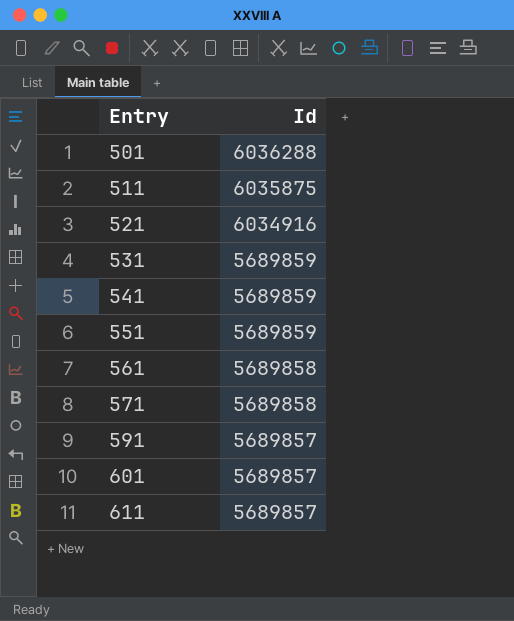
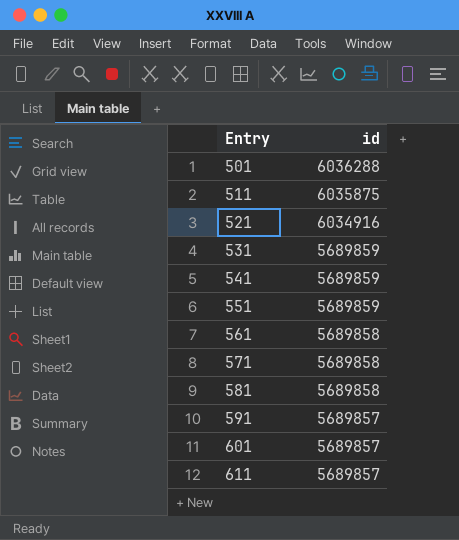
column name: Id -> id
row 581: none -> 5689858

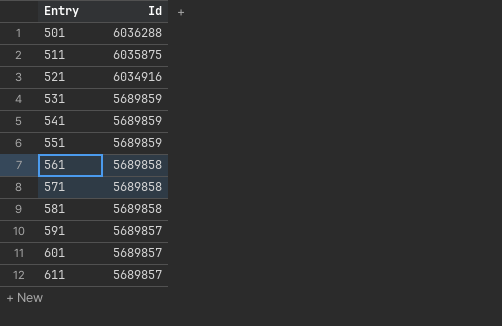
column name: id -> Id

